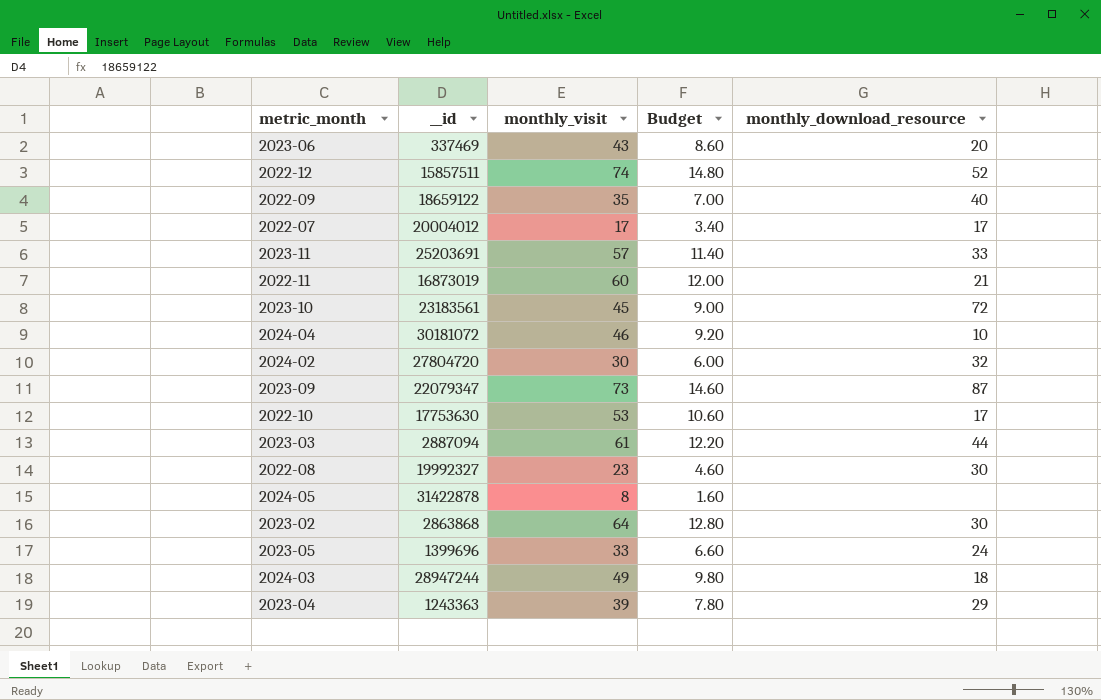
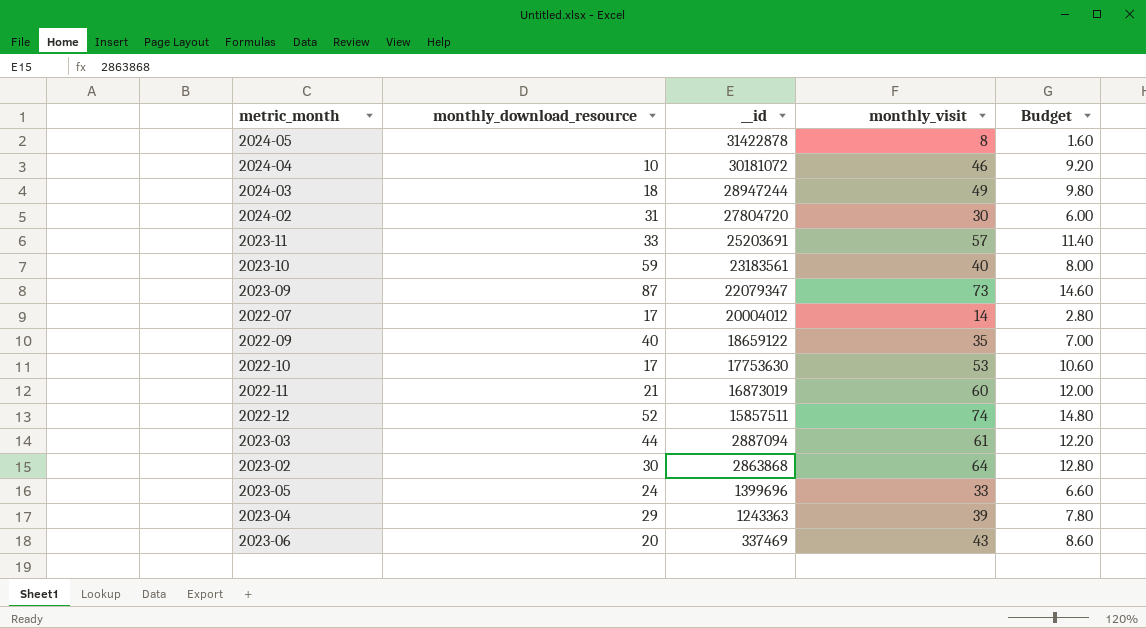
row order: none -> __id descending
column monthly_download_resource | position: 5 -> 2
row 2022-08: 19992327 | 23 | 4.60 | 30 -> none
2024-02 | monthly_download_resource: 32 -> 31
2023-10 | monthly_download_resource: 72 -> 59
2023-10 | monthly_visit: 45 -> 40
2023-10 | Budget: 9.00 -> 8.00
2022-07 | monthly_visit: 17 -> 14
2022-07 | Budget: 3.40 -> 2.80

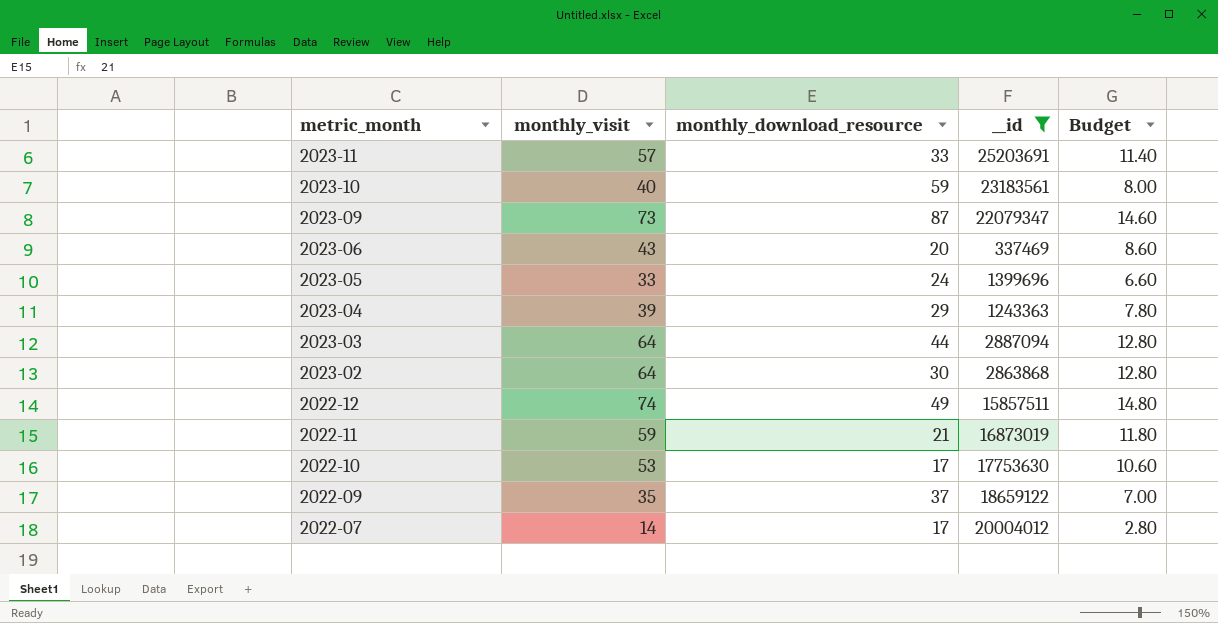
filter: none -> __id <= 25203691
row order: __id descending -> metric_month descending
column monthly_visit | position: 4 -> 2
2023-03 | monthly_visit: 61 -> 64
2023-03 | Budget: 12.20 -> 12.80
2022-12 | monthly_download_resource: 52 -> 49
2022-11 | monthly_visit: 60 -> 59
2022-11 | Budget: 12.00 -> 11.80
2022-09 | monthly_download_resource: 40 -> 37

